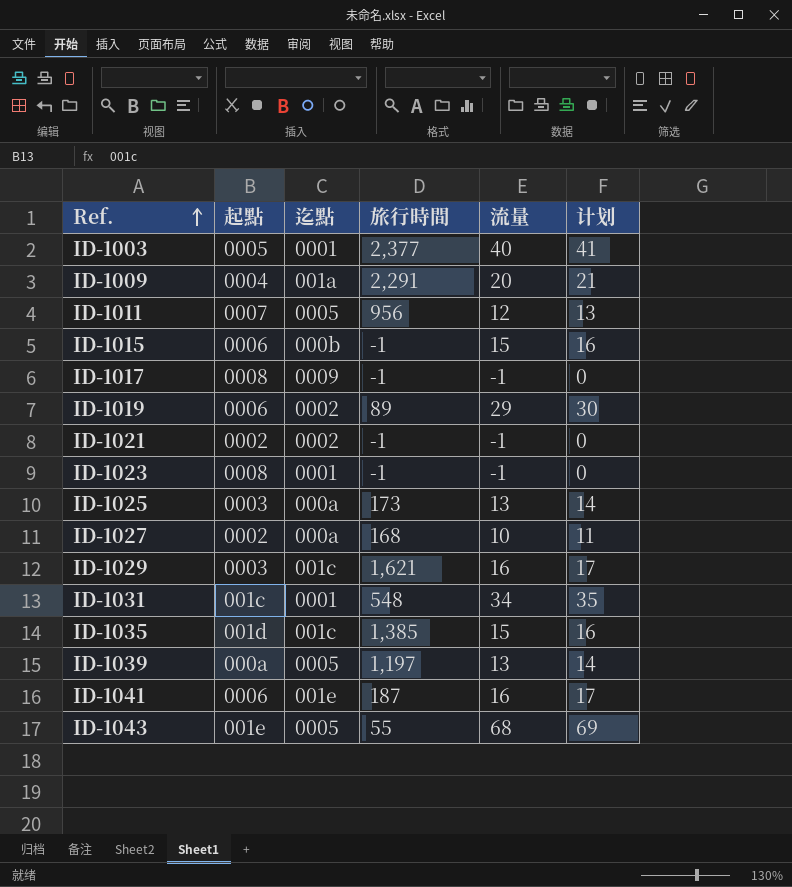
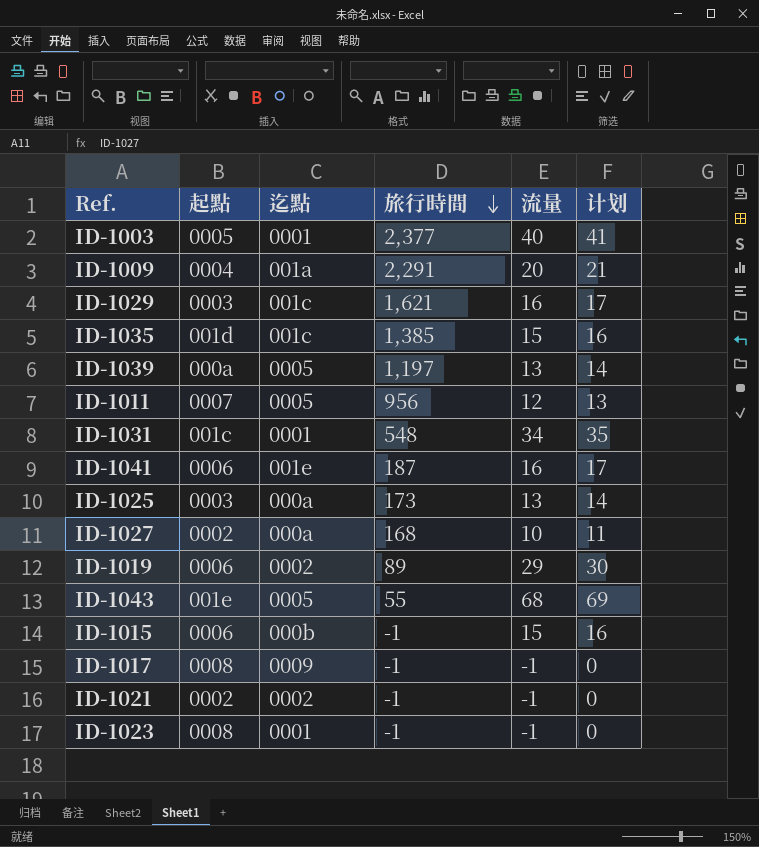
row order: Ref. ascending -> 旅行時間 descending

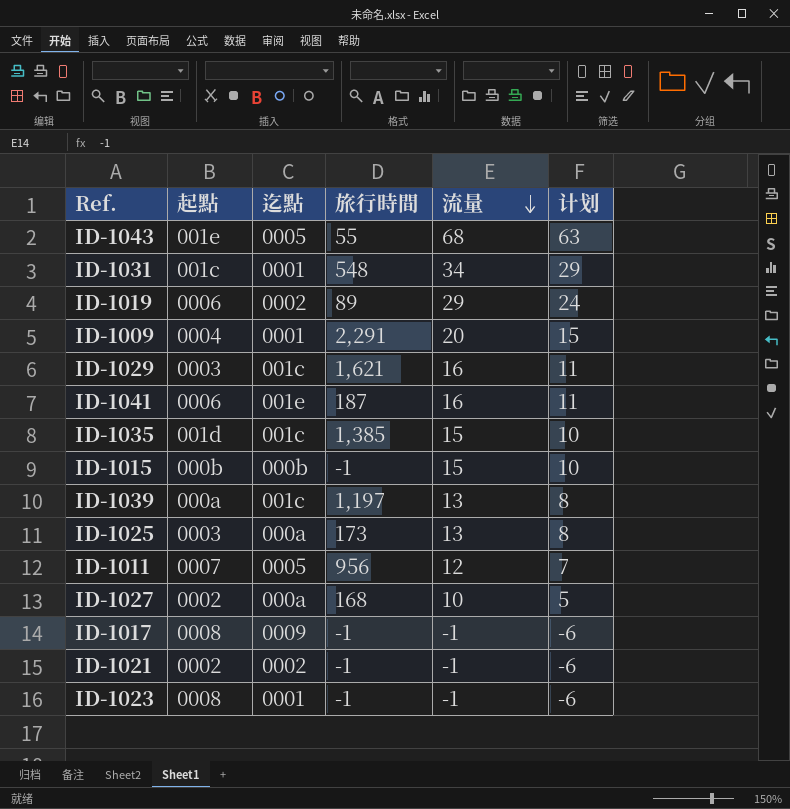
row order: 旅行時間 descending -> 流量 descending
column 计划 | formula: [流量] + 1 -> [流量] - 5
row ID-1003: 0005 | 0001 | 2,377 | 40 | 41 -> none
ID-1009 | 迄點: 001a -> 0001
ID-1015 | 起點: 0006 -> 000b
ID-1039 | 迄點: 0005 -> 001c

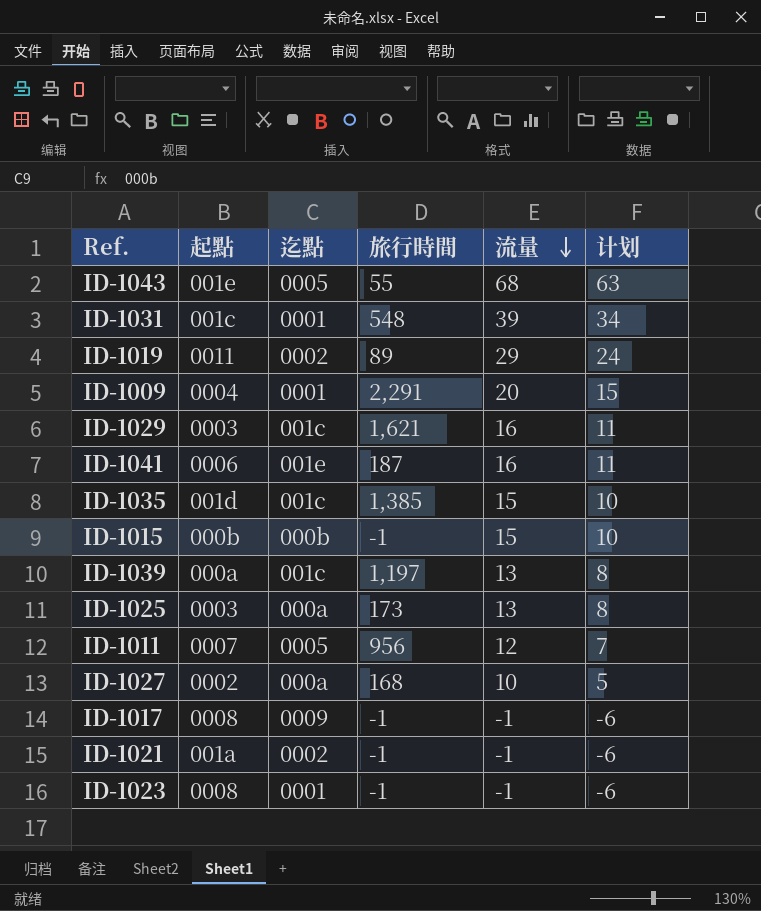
ID-1031 | 流量: 34 -> 39
ID-1031 | 计划: 29 -> 34
ID-1019 | 起點: 0006 -> 0011
ID-1021 | 起點: 0002 -> 001a

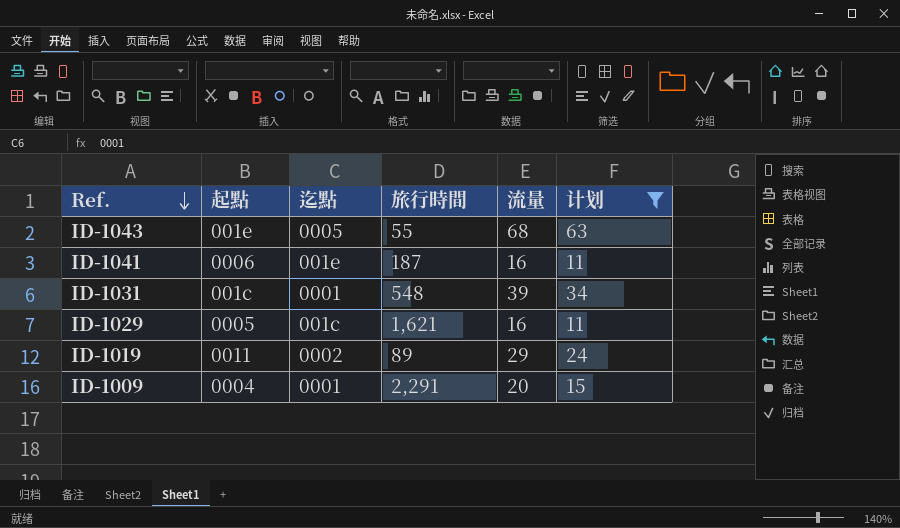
filter: none -> 计划 >= 11
row order: 流量 descending -> Ref. descending
ID-1029 | 起點: 0003 -> 0005

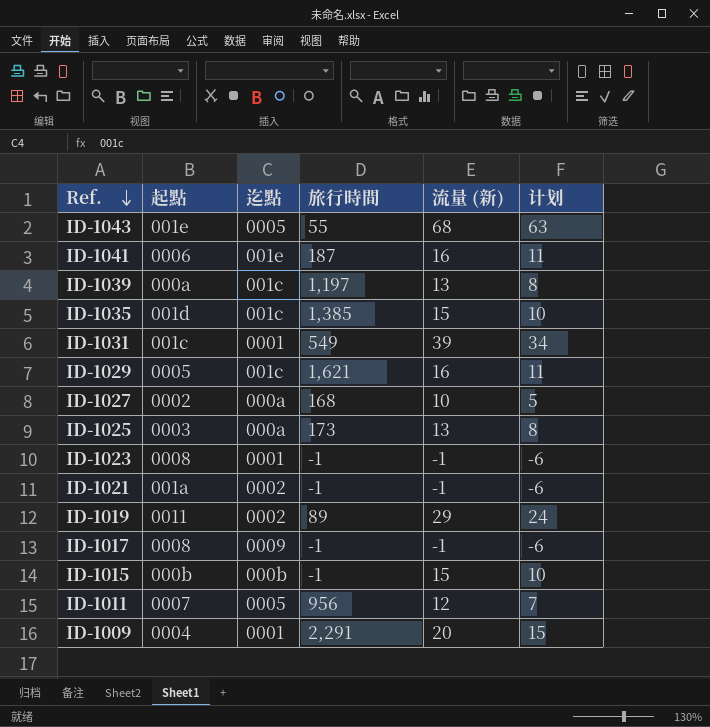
filter: 计划 >= 11 -> none
column name: 流量 -> 流量 (新)
ID-1031 | 旅行時間: 548 -> 549

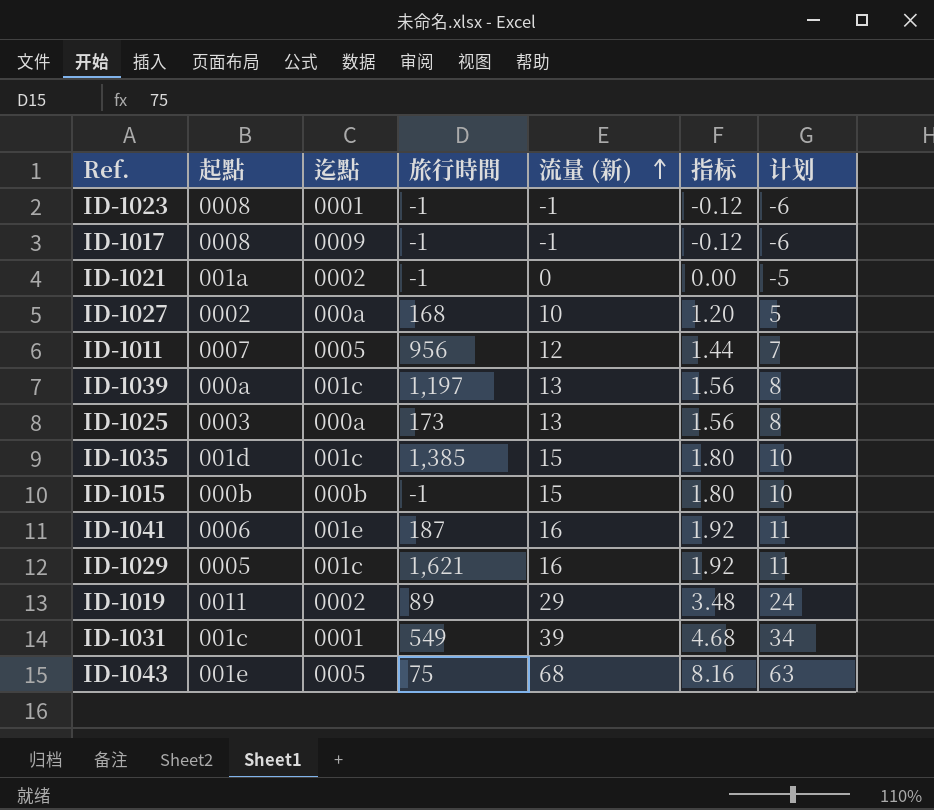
row order: Ref. descending -> 流量 (新) ascending
column 指标 | formula: none -> [流量 (新)] * 0.12
row ID-1009: 0004 | 0001 | 2,291 | 20 | 15 -> none
ID-1021 | 流量 (新): -1 -> 0
ID-1021 | 计划: -6 -> -5
ID-1043 | 旅行時間: 55 -> 75

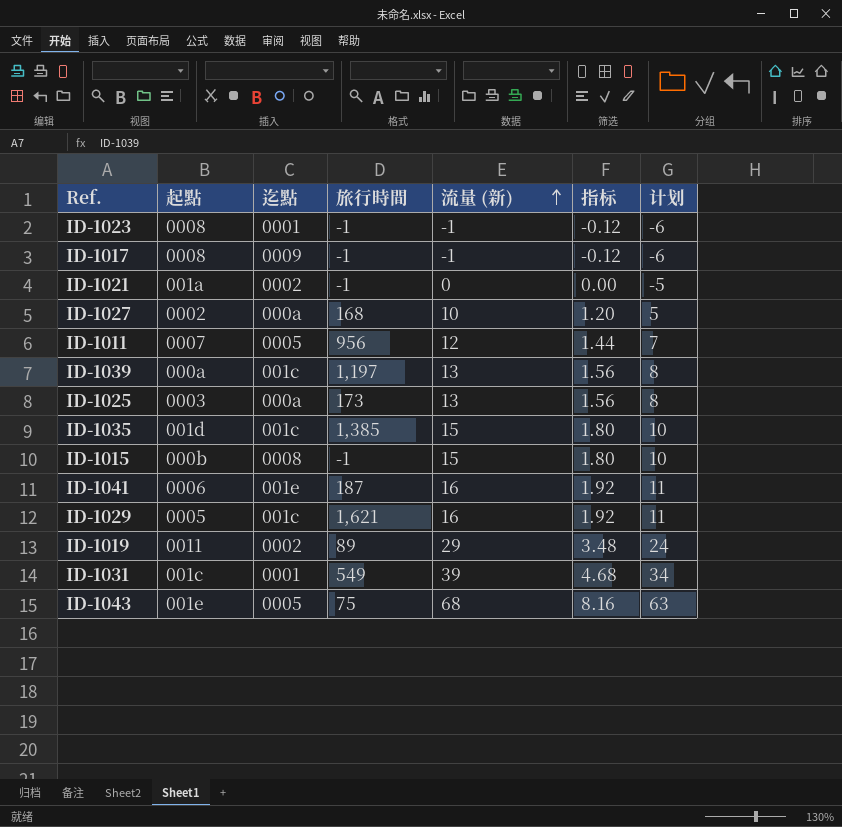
ID-1015 | 迄點: 000b -> 0008

